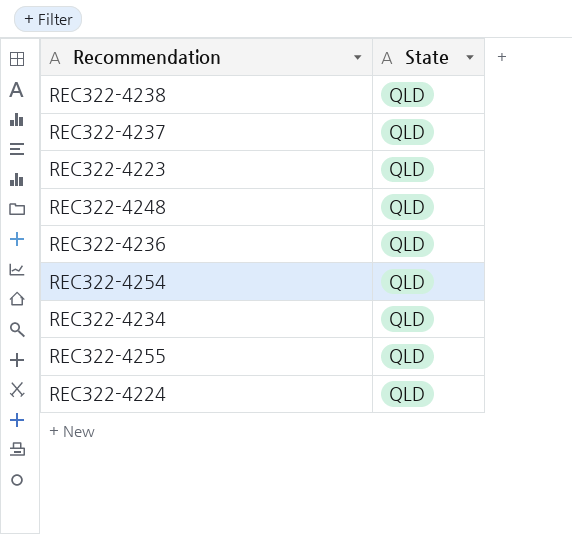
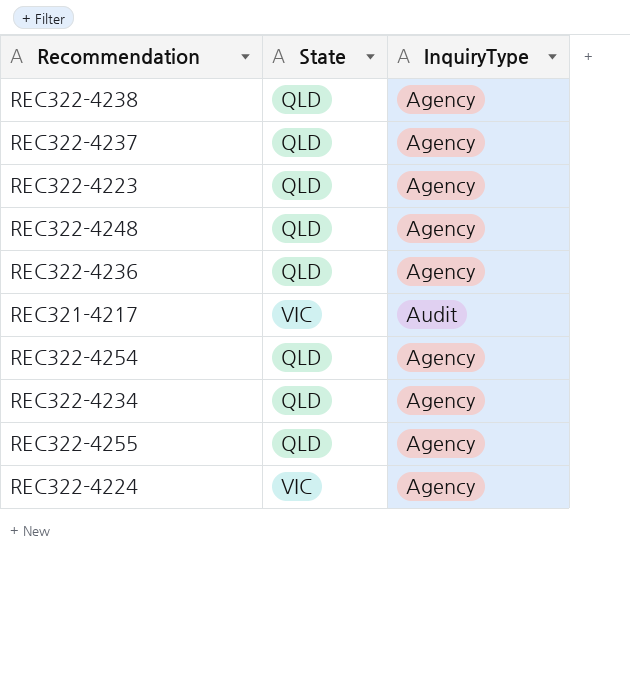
column InquiryType | position: none -> 3
row REC321-4217: none -> VIC | Audit
REC322-4224 | State: QLD -> VIC

